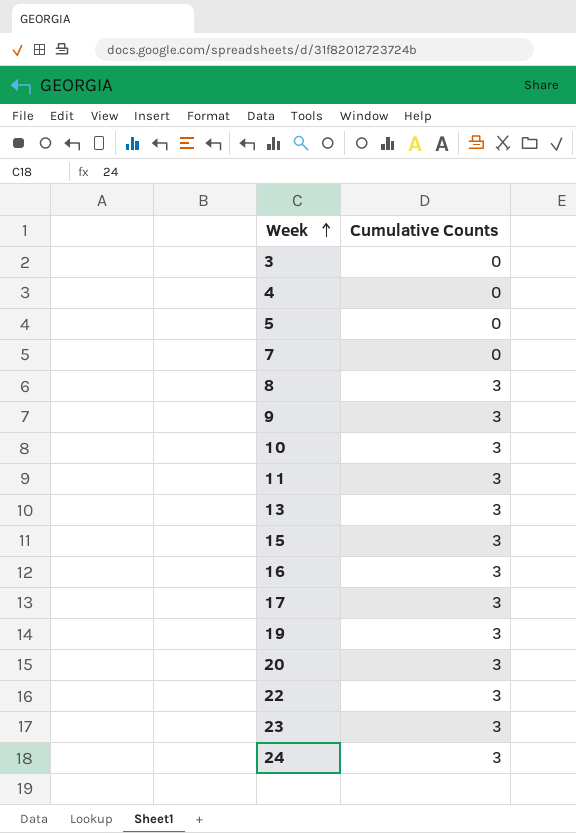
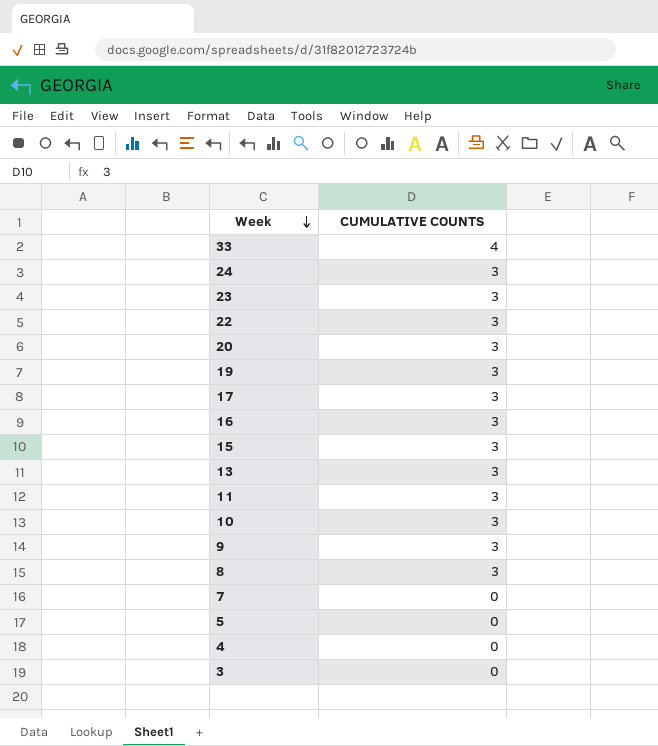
row order: Week ascending -> Week descending
column name: Cumulative Counts -> CUMULATIVE COUNTS
row 33: none -> 4

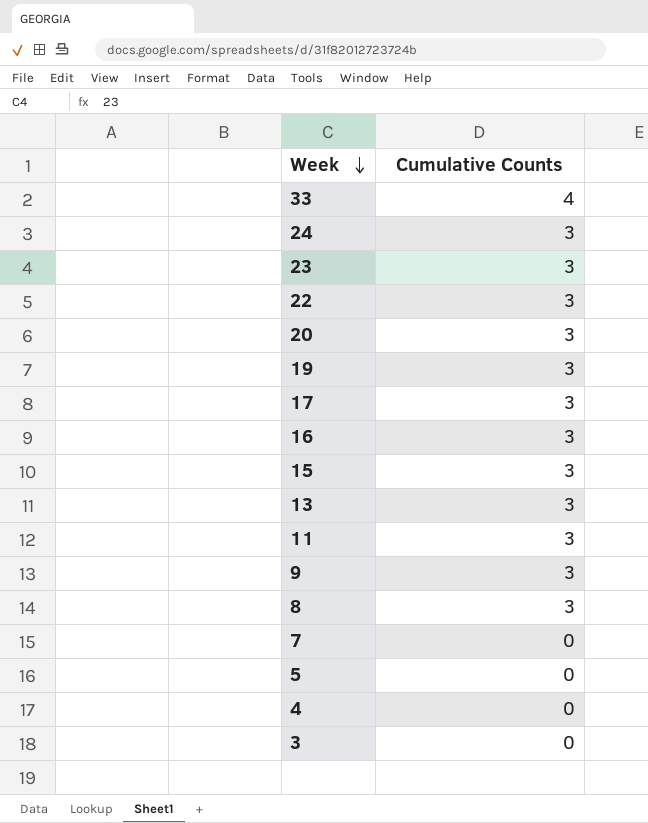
column name: CUMULATIVE COUNTS -> Cumulative Counts
row 10: 3 -> none

